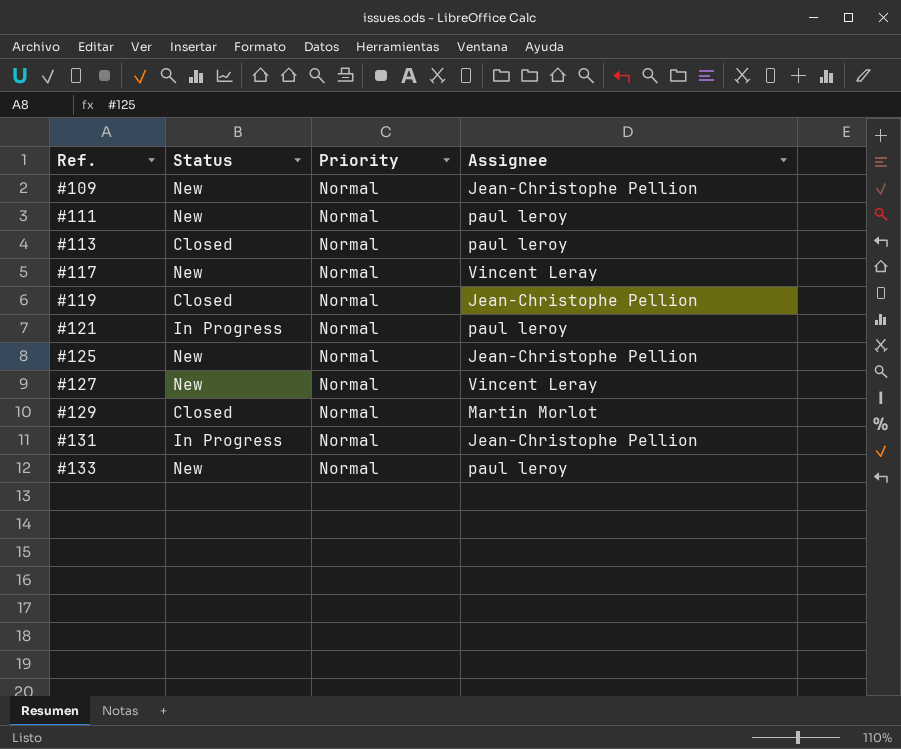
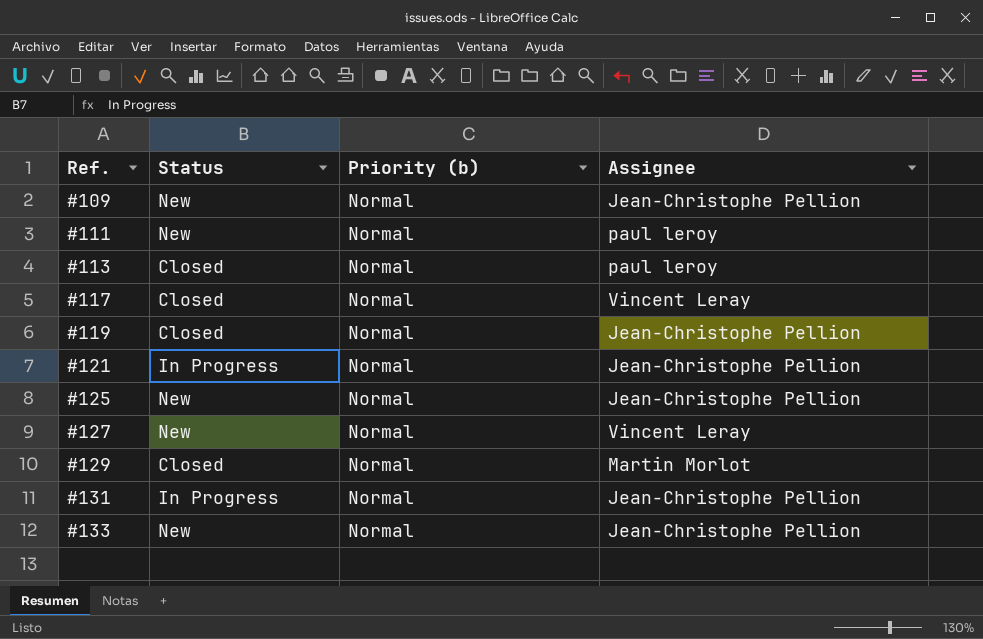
column name: Priority -> Priority (b)
#117 | Status: New -> Closed
#121 | Assignee: paul leroy -> Jean-Christophe Pellion
#133 | Assignee: paul leroy -> Jean-Christophe Pellion

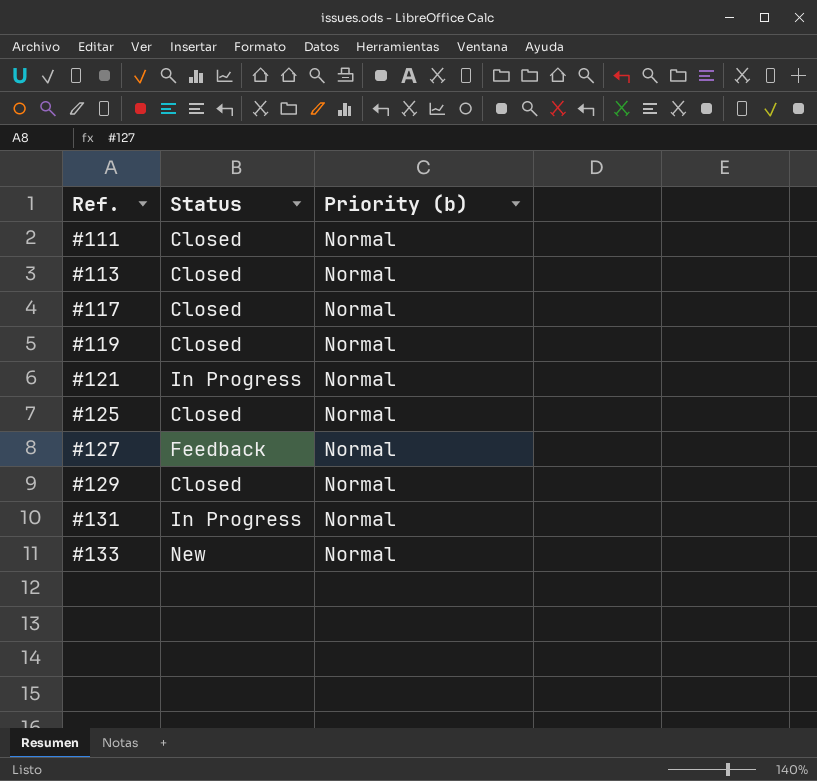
column Assignee | position: 4 -> none
row #109: New | Normal | Jean-Christophe Pellion -> none
#111 | Status: New -> Closed
#125 | Status: New -> Closed
#127 | Status: New -> Feedback

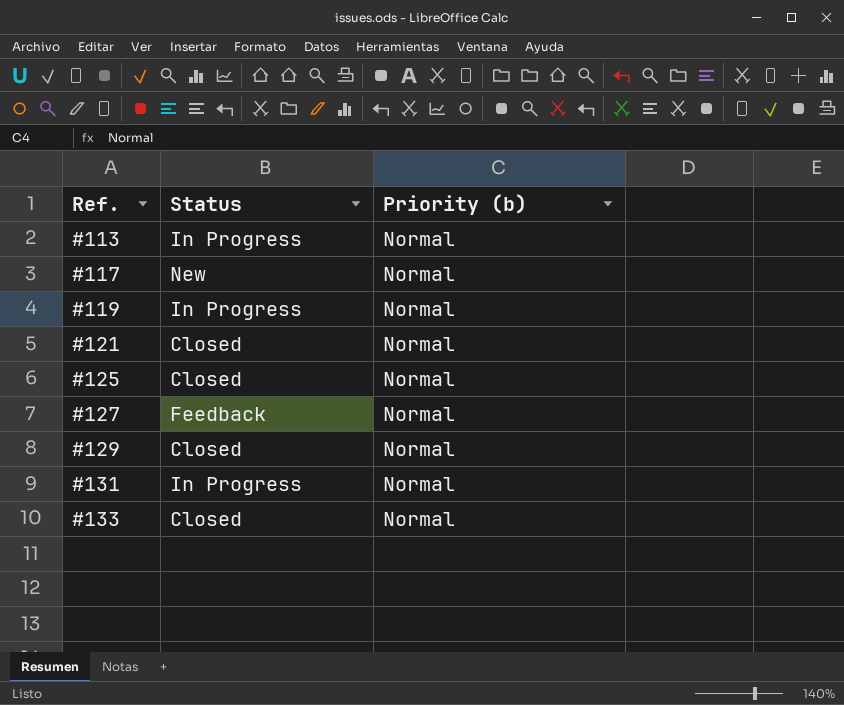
row #111: Closed | Normal -> none
#113 | Status: Closed -> In Progress
#117 | Status: Closed -> New
#119 | Status: Closed -> In Progress
#121 | Status: In Progress -> Closed
#133 | Status: New -> Closed

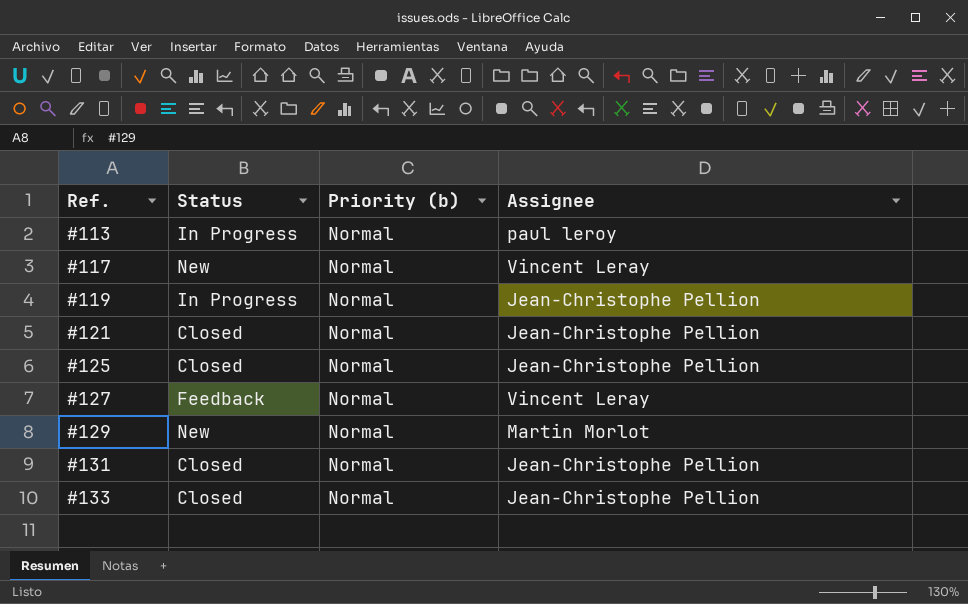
column Assignee | position: none -> 4
#129 | Status: Closed -> New
#131 | Status: In Progress -> Closed

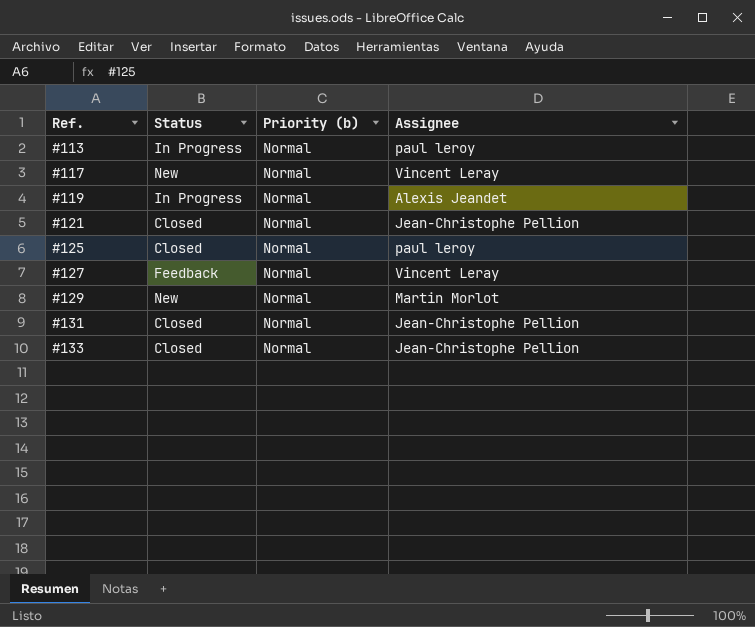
#119 | Assignee: Jean-Christophe Pellion -> Alexis Jeandet
#125 | Assignee: Jean-Christophe Pellion -> paul leroy

